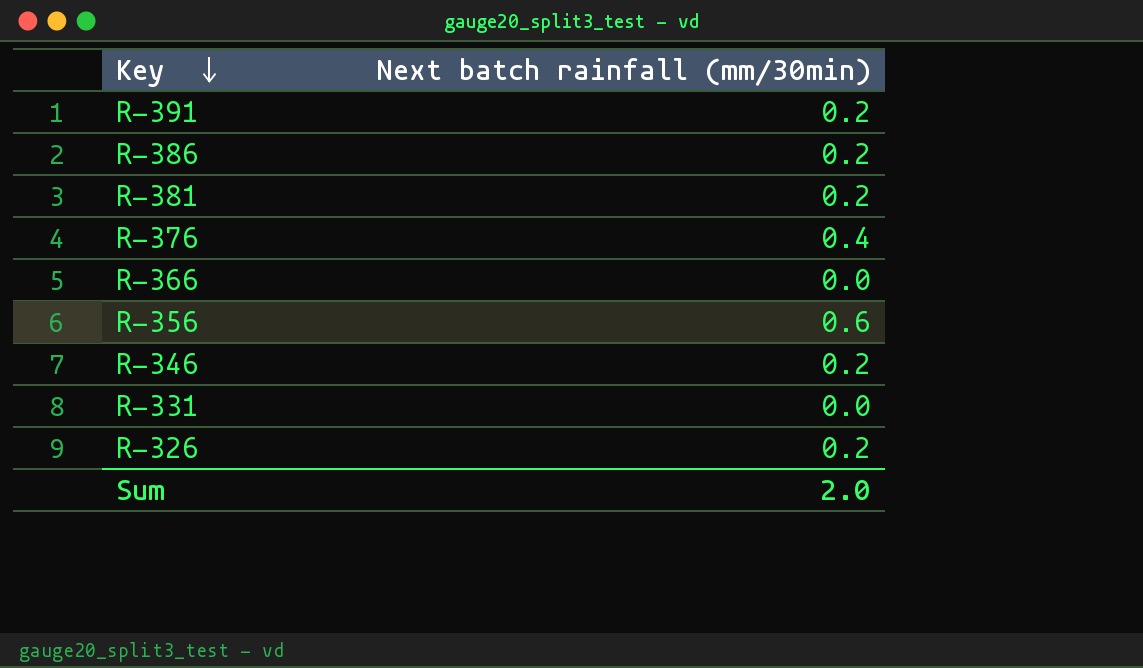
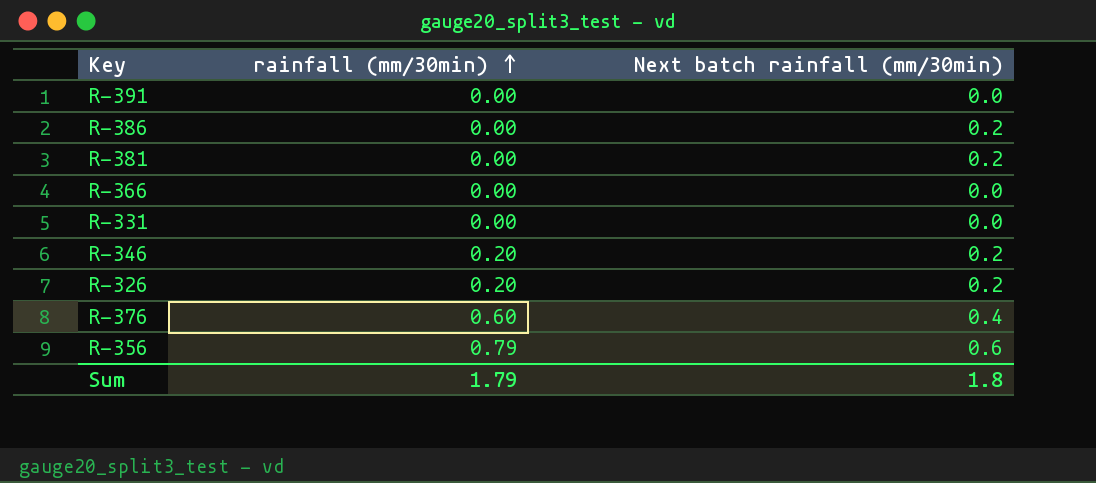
row order: Key descending -> rainfall (mm/30min) ascending
column rainfall (mm/30min) | position: none -> 2
R-391 | Next batch rainfall (mm/30min): 0.2 -> 0.0
Sum | Next batch rainfall (mm/30min): 2.0 -> 1.8

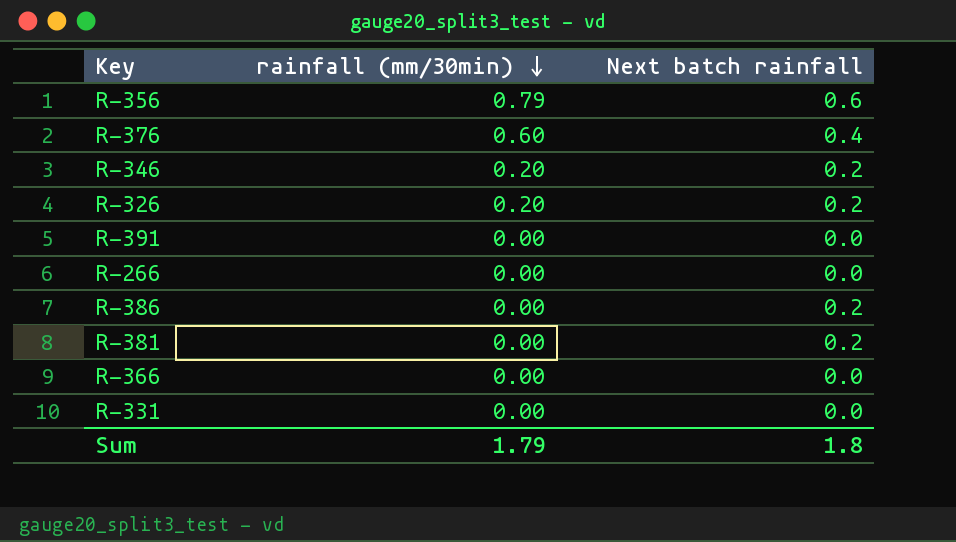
row order: rainfall (mm/30min) ascending -> rainfall (mm/30min) descending
column name: Next batch rainfall (mm/30min) -> Next batch rainfall
row R-266: none -> 0.00 | 0.0

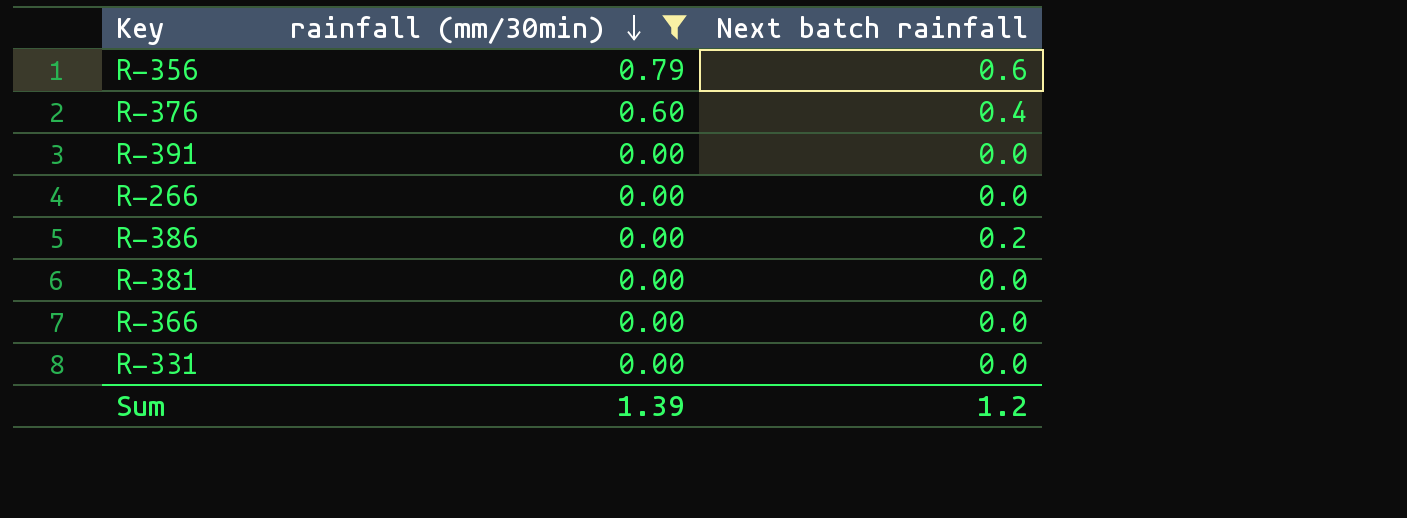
filter: none -> rainfall (mm/30min) != 0.20
R-381 | Next batch rainfall: 0.2 -> 0.0
Sum | rainfall (mm/30min): 1.79 -> 1.39
Sum | Next batch rainfall: 1.8 -> 1.2

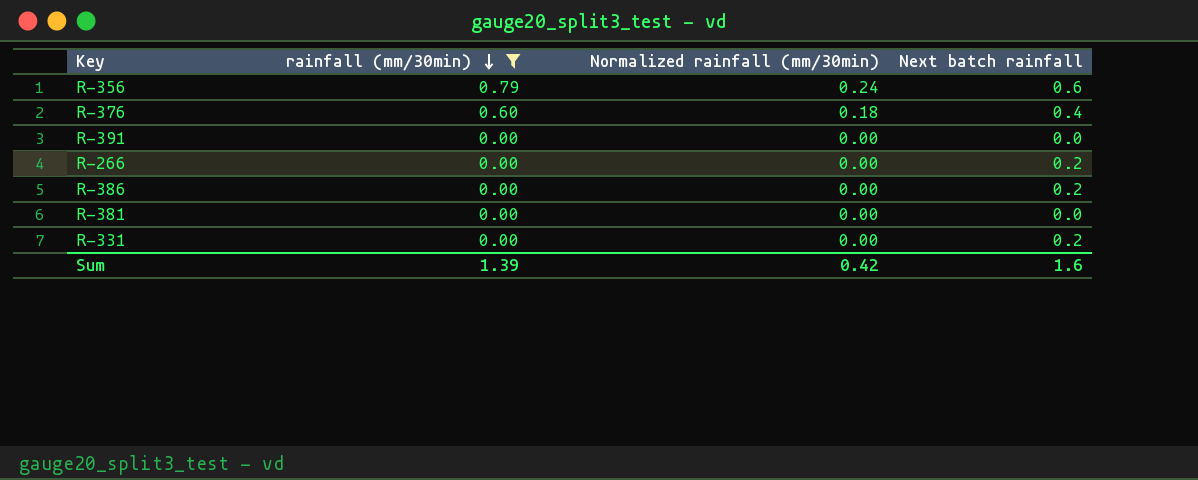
column Normalized rainfall (mm/30min) | position: none -> 3
row R-366: 0.00 | 0.0 -> none
R-266 | Next batch rainfall: 0.0 -> 0.2
R-331 | Next batch rainfall: 0.0 -> 0.2
Sum | Next batch rainfall: 1.2 -> 1.6

